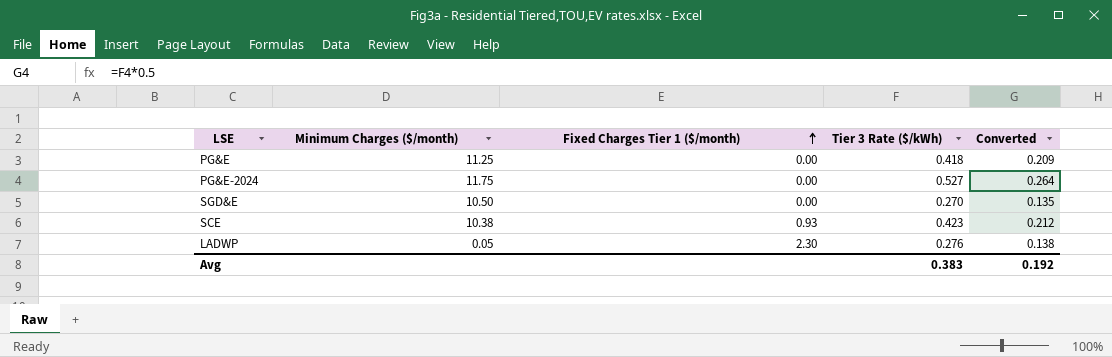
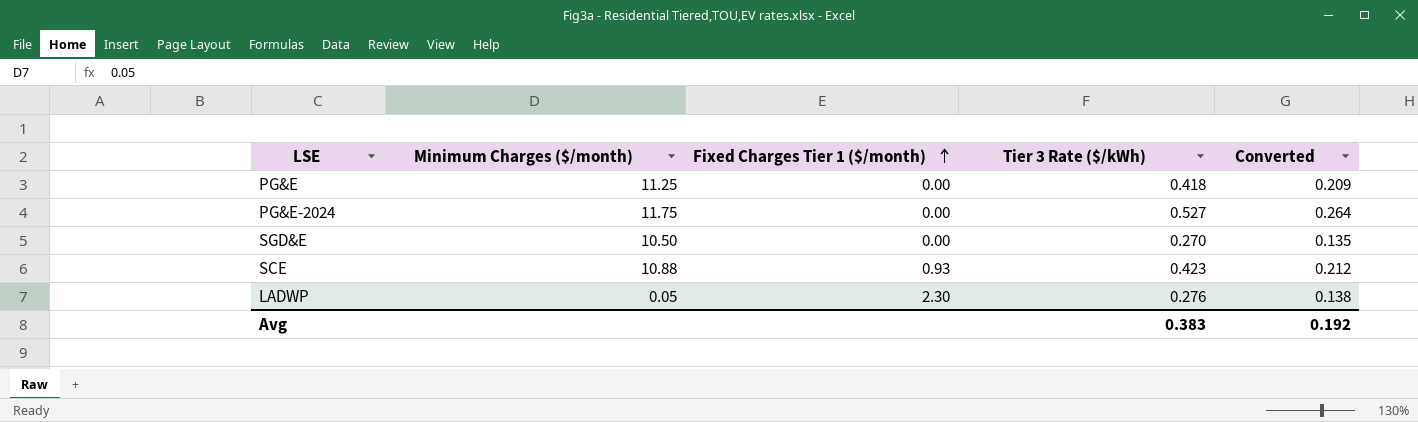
SCE | Minimum Charges ($/month): 10.38 -> 10.88

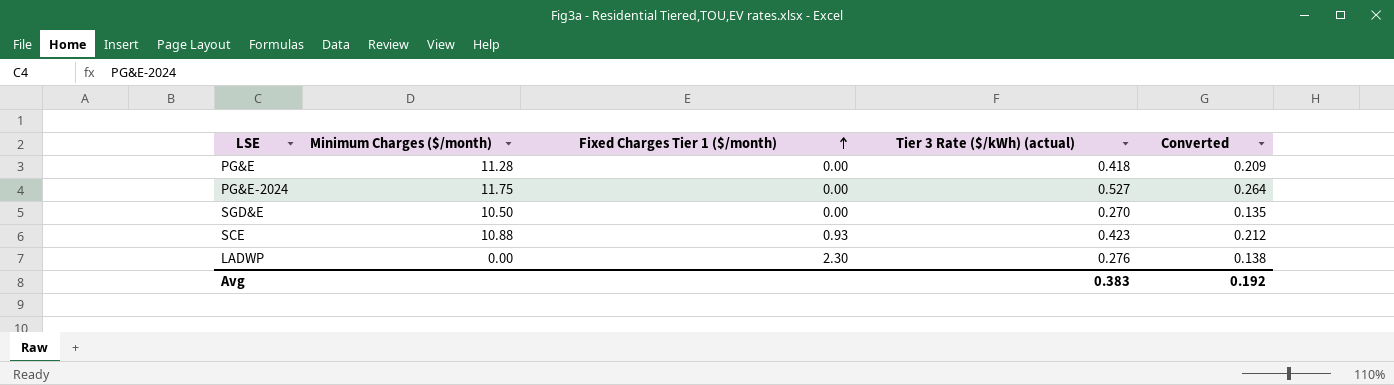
column name: Tier 3 Rate ($/kWh) -> Tier 3 Rate ($/kWh) (actual)
PG&E | Minimum Charges ($/month): 11.25 -> 11.28
LADWP | Minimum Charges ($/month): 0.05 -> 0.00

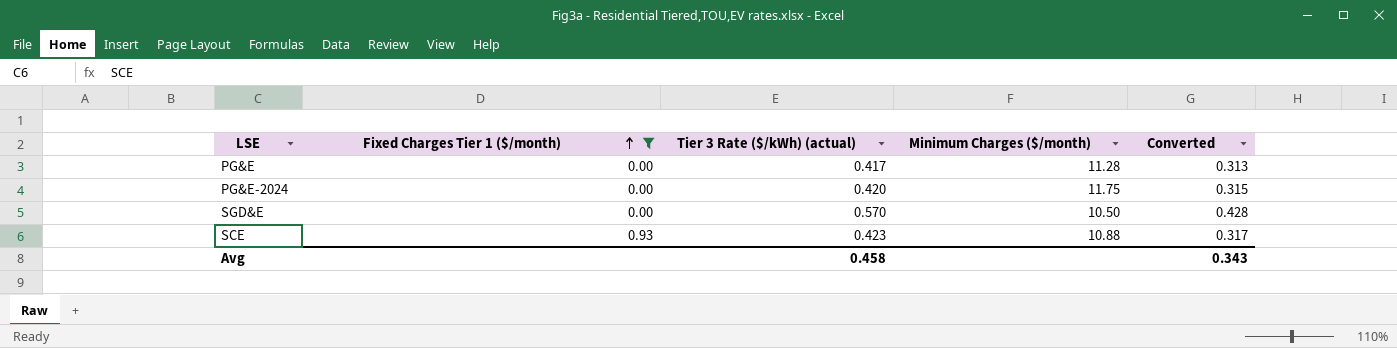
filter: none -> Fixed Charges Tier 1 ($/month) != 2.30
column Minimum Charges ($/month) | position: 2 -> 4
column Converted | formula: [Tier 3 Rate ($/kWh) (actual)] * 0.5 -> [Tier 3 Rate ($/kWh) (actual)] * 0.75
PG&E | Tier 3 Rate ($/kWh) (actual): 0.418 -> 0.417
PG&E-2024 | Tier 3 Rate ($/kWh) (actual): 0.527 -> 0.420
SGD&E | Tier 3 Rate ($/kWh) (actual): 0.270 -> 0.570
Avg | Tier 3 Rate ($/kWh) (actual): 0.383 -> 0.458
Avg | Converted: 0.192 -> 0.343

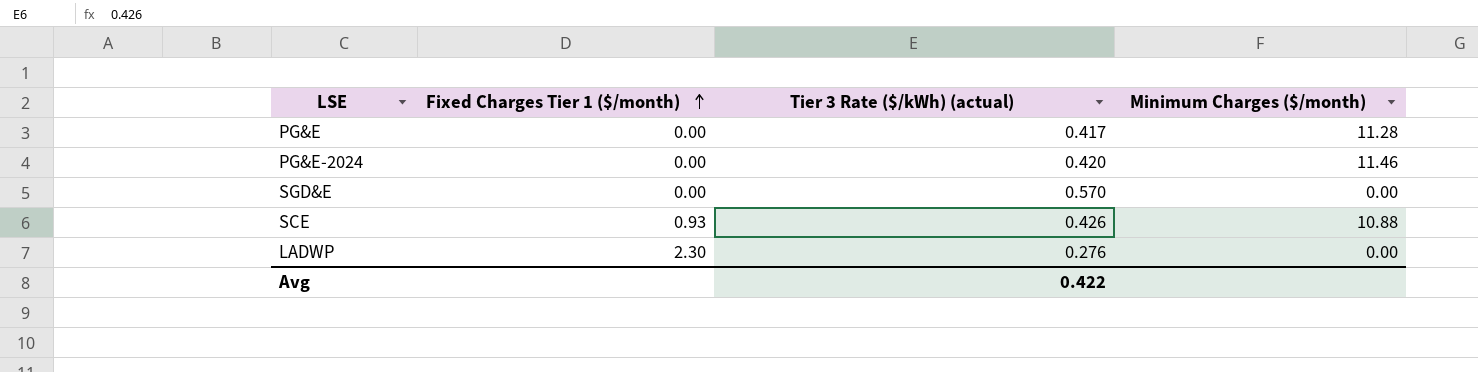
filter: Fixed Charges Tier 1 ($/month) != 2.30 -> none
column Converted | formula: [Tier 3 Rate ($/kWh) (actual)] * 0.75 -> none
PG&E-2024 | Minimum Charges ($/month): 11.75 -> 11.46
SGD&E | Minimum Charges ($/month): 10.50 -> 0.00
SCE | Tier 3 Rate ($/kWh) (actual): 0.423 -> 0.426
Avg | Tier 3 Rate ($/kWh) (actual): 0.458 -> 0.422

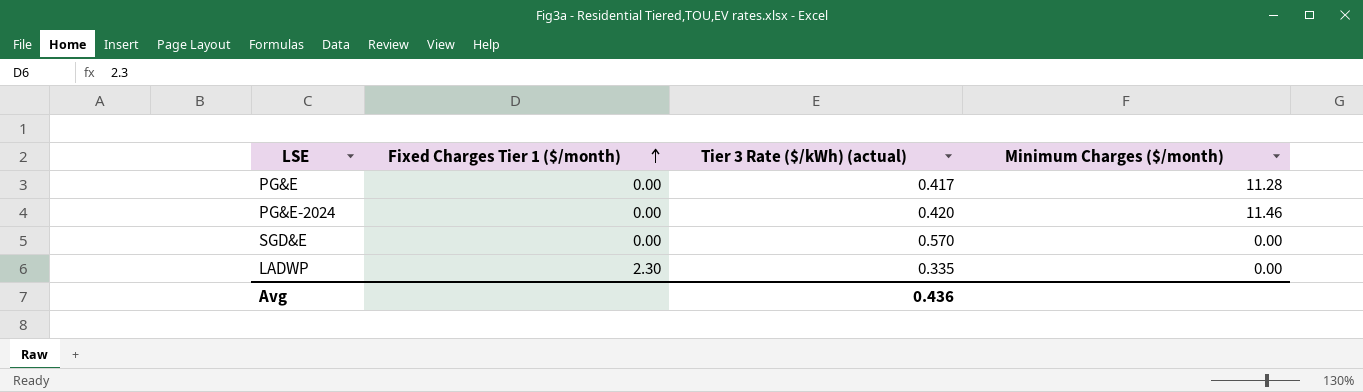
row SCE: 0.93 | 0.426 | 10.88 -> none
LADWP | Tier 3 Rate ($/kWh) (actual): 0.276 -> 0.335
Avg | Tier 3 Rate ($/kWh) (actual): 0.422 -> 0.436

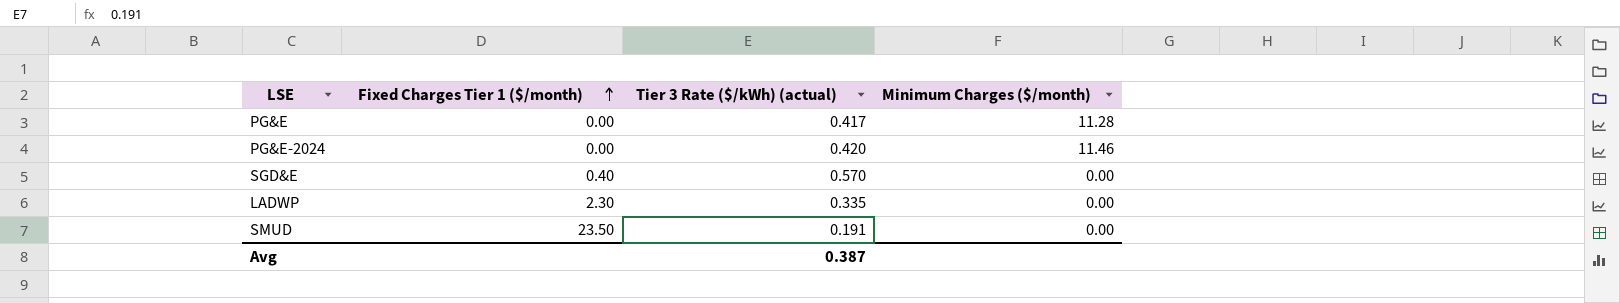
SGD&E | Fixed Charges Tier 1 ($/month): 0.00 -> 0.40
row SMUD: none -> 23.50 | 0.191 | 0.00
Avg | Tier 3 Rate ($/kWh) (actual): 0.436 -> 0.387

